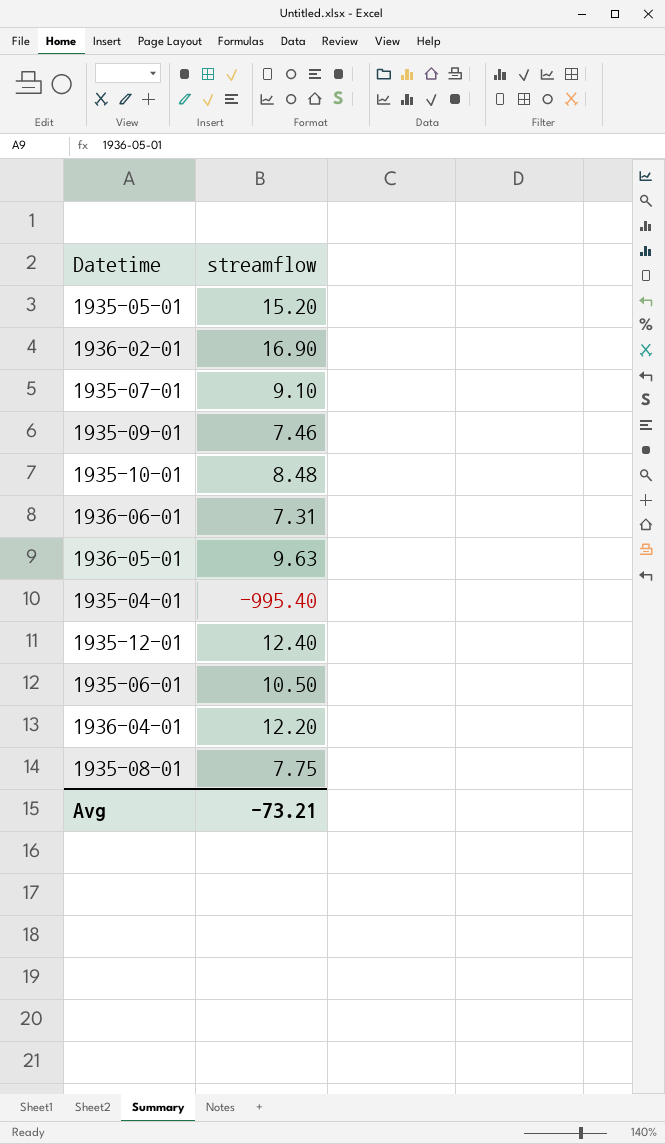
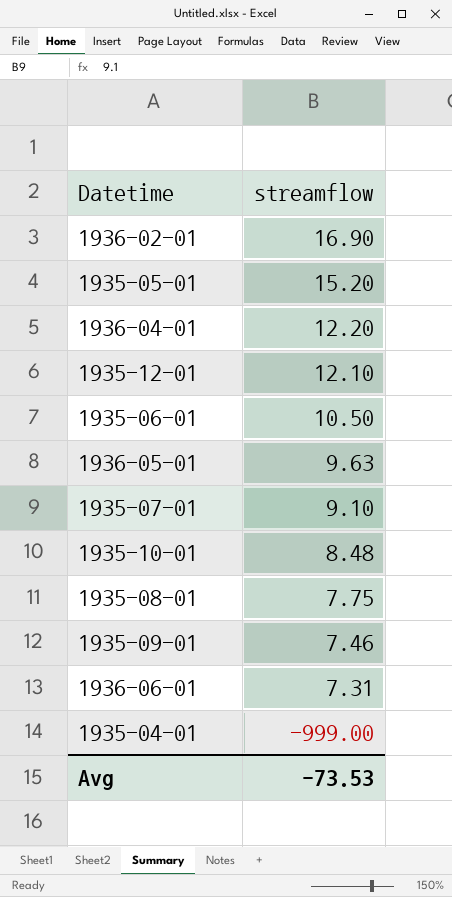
row order: none -> streamflow descending
1935-12-01 | streamflow: 12.40 -> 12.10
1935-04-01 | streamflow: -995.40 -> -999.00
Avg | streamflow: -73.21 -> -73.53

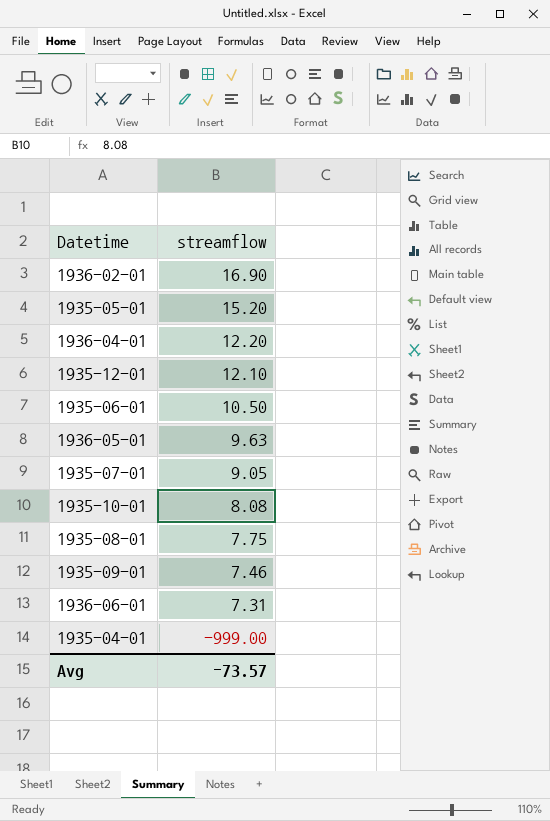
1935-07-01 | streamflow: 9.10 -> 9.05
1935-10-01 | streamflow: 8.48 -> 8.08
Avg | streamflow: -73.53 -> -73.57

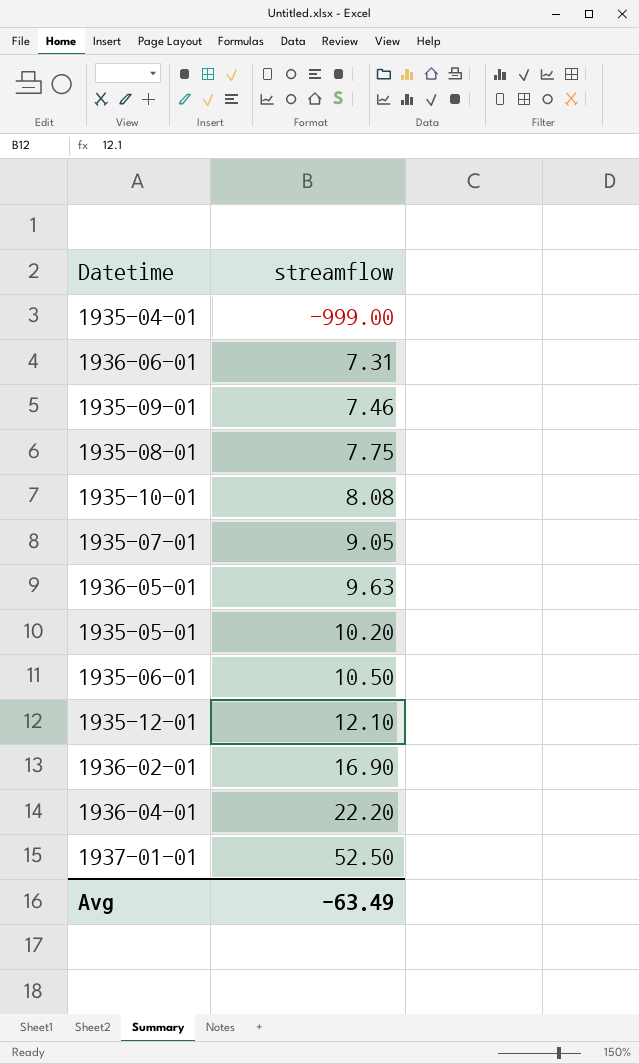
row order: streamflow descending -> streamflow ascending
1935-05-01 | streamflow: 15.20 -> 10.20
1936-04-01 | streamflow: 12.20 -> 22.20
row 1937-01-01: none -> 52.50
Avg | streamflow: -73.57 -> -63.49

